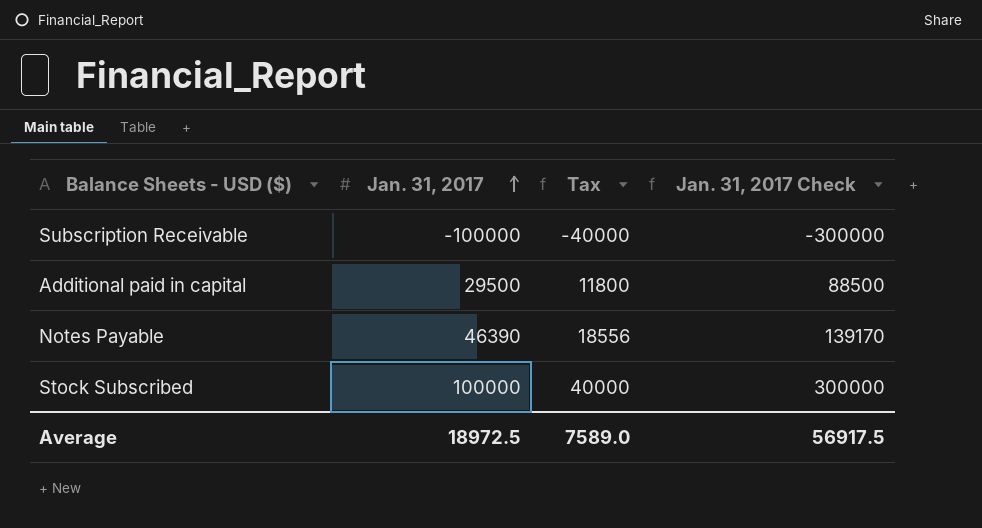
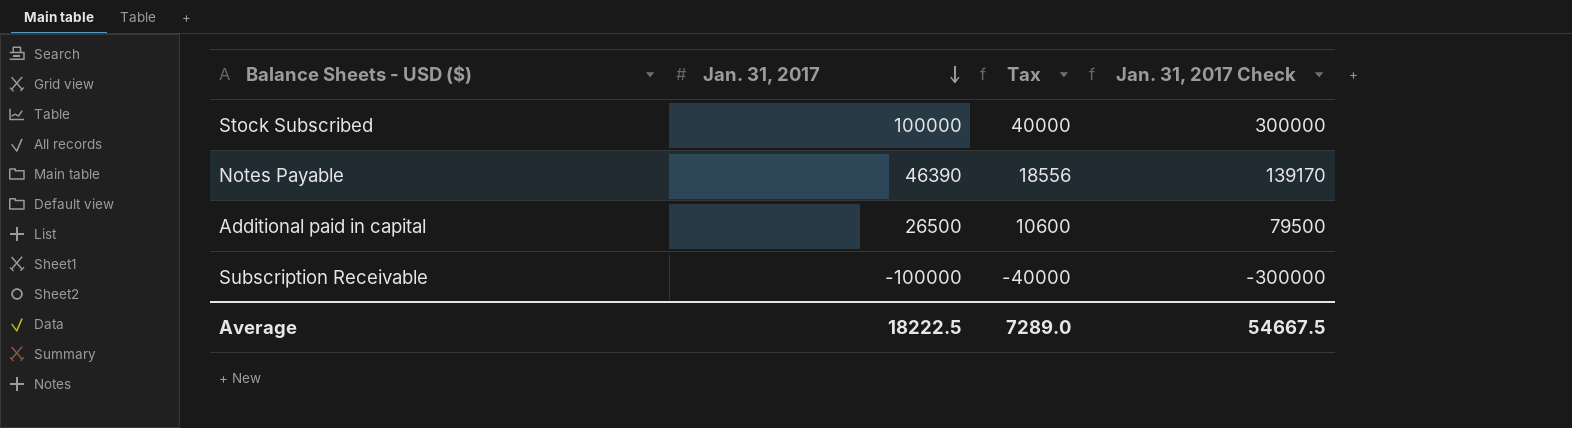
row order: Jan. 31, 2017 ascending -> Jan. 31, 2017 descending
Additional paid in capital | Jan. 31, 2017: 29500 -> 26500
Additional paid in capital | Tax: 11800 -> 10600
Additional paid in capital | Jan. 31, 2017 Check: 88500 -> 79500
Average | Jan. 31, 2017: 18972.5 -> 18222.5
Average | Tax: 7589.0 -> 7289.0
Average | Jan. 31, 2017 Check: 56917.5 -> 54667.5

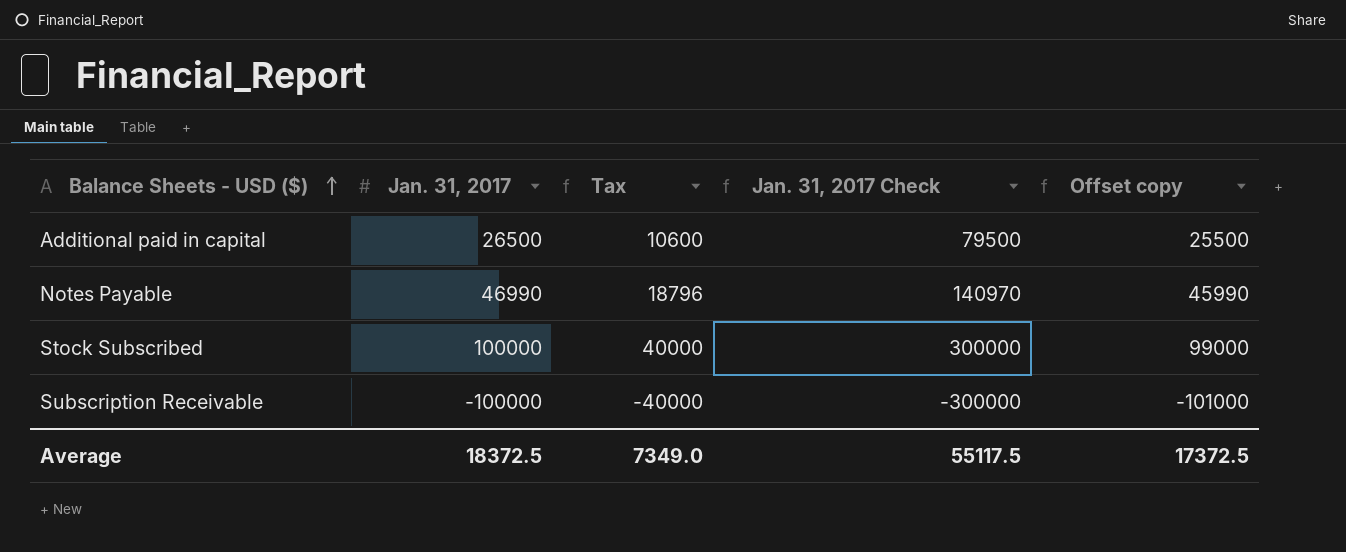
row order: Jan. 31, 2017 descending -> Balance Sheets - USD ($) ascending
column Offset copy | formula: none -> [Jan. 31, 2017] - 1000
Notes Payable | Jan. 31, 2017: 46390 -> 46990
Notes Payable | Tax: 18556 -> 18796
Notes Payable | Jan. 31, 2017 Check: 139170 -> 140970
Average | Jan. 31, 2017: 18222.5 -> 18372.5
Average | Tax: 7289.0 -> 7349.0
Average | Jan. 31, 2017 Check: 54667.5 -> 55117.5

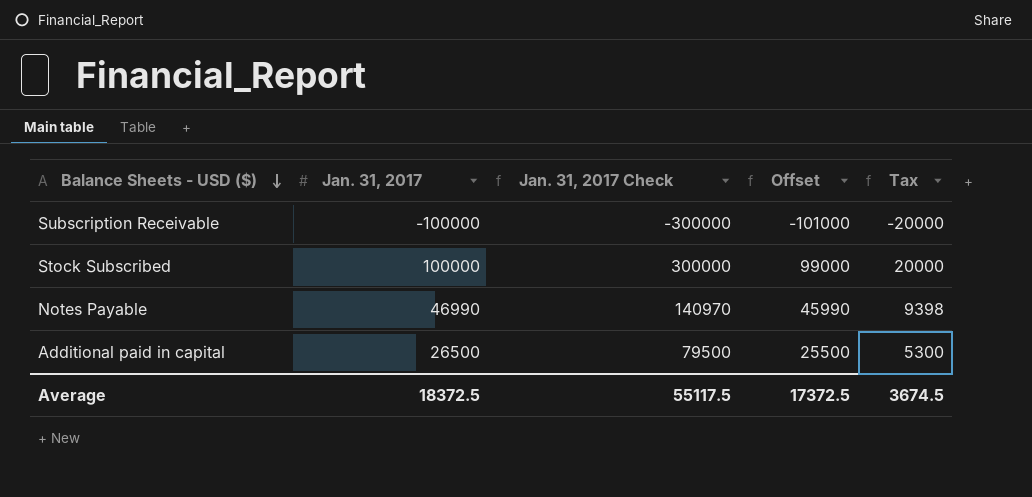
row order: Balance Sheets - USD ($) ascending -> Balance Sheets - USD ($) descending
column name: Offset copy -> Offset
column Tax | formula: [Jan. 31, 2017] * 0.4 -> [Jan. 31, 2017] * 0.2
column Tax | position: 3 -> 5
Average | Tax: 7349.0 -> 3674.5

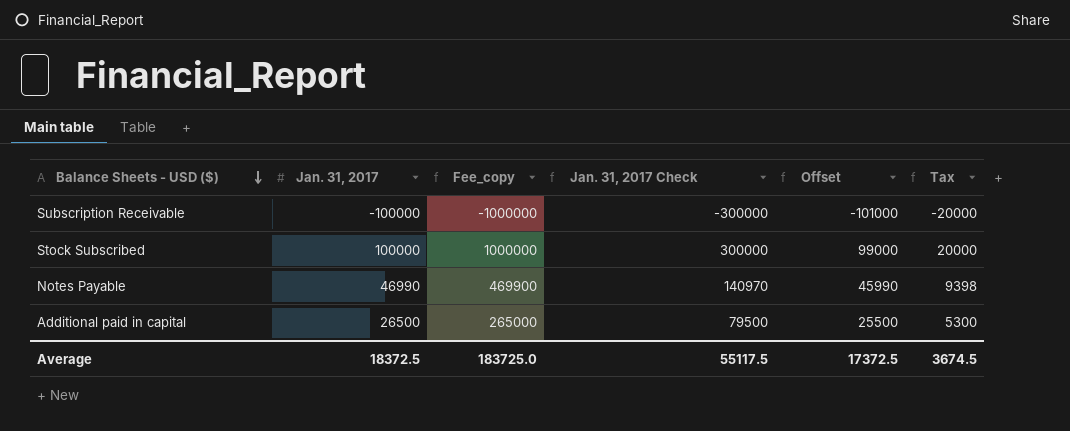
column Fee_copy | formula: none -> [Jan. 31, 2017] * 10

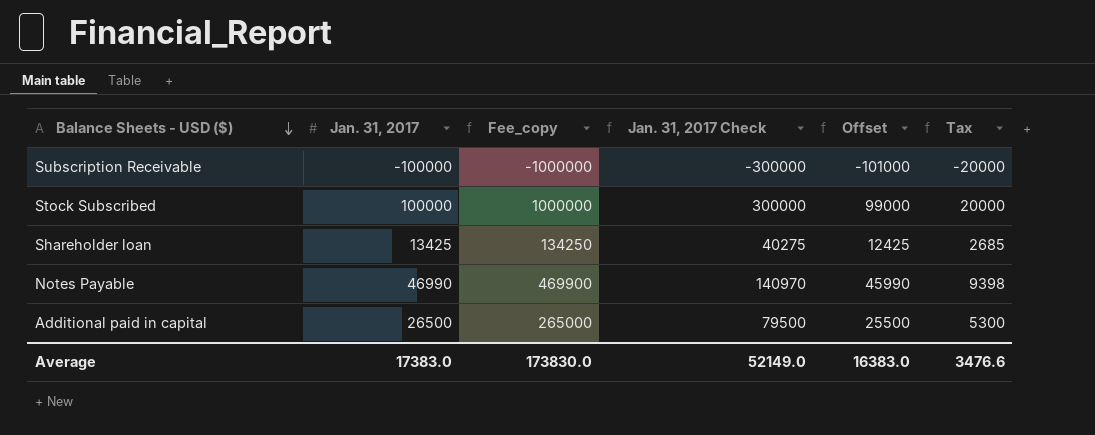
row Shareholder loan: none -> 13425 | 134250 | 40275 | 12425 | 2685
Average | Jan. 31, 2017: 18372.5 -> 17383.0
Average | Fee_copy: 183725.0 -> 173830.0
Average | Jan. 31, 2017 Check: 55117.5 -> 52149.0
Average | Offset: 17372.5 -> 16383.0
Average | Tax: 3674.5 -> 3476.6

